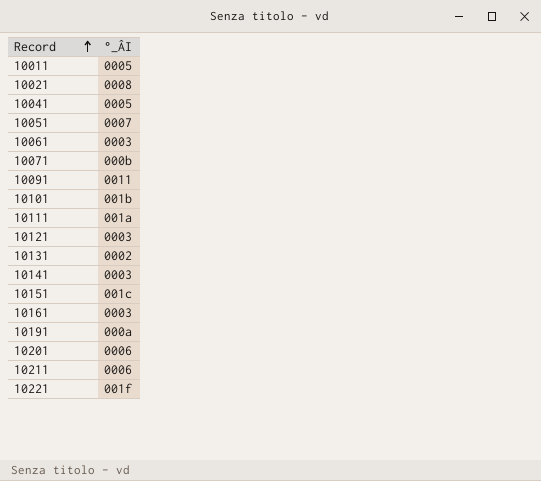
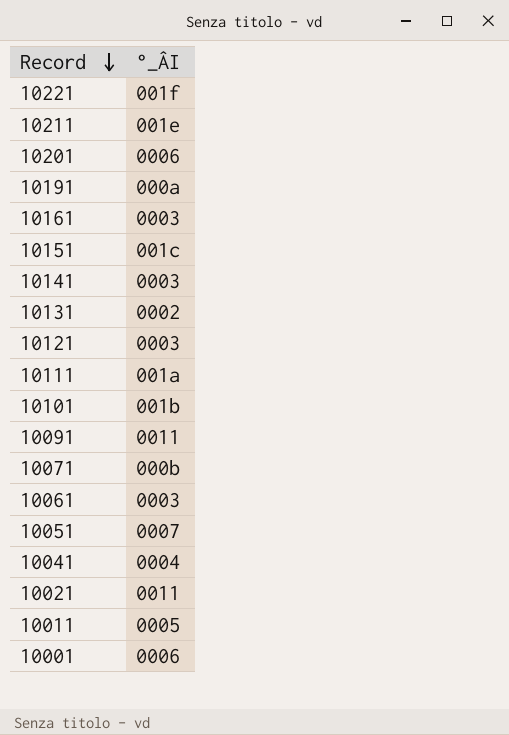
row order: Record ascending -> Record descending
10211 | °_ÂI: 0006 -> 001e
10041 | °_ÂI: 0005 -> 0004
10021 | °_ÂI: 0008 -> 0011
row 10001: none -> 0006

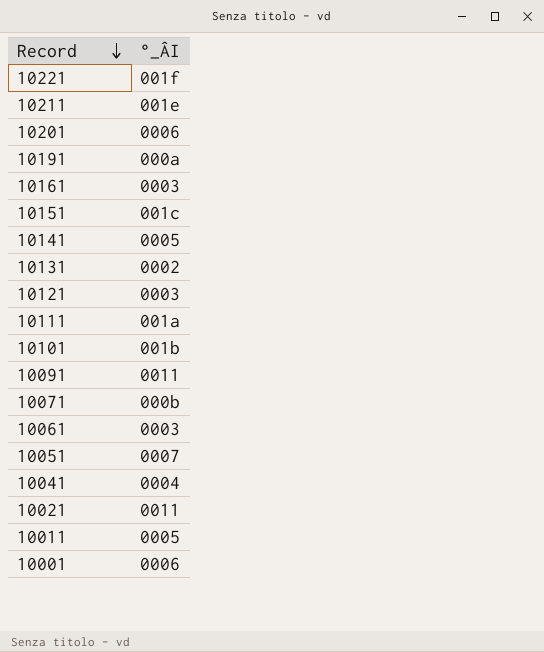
10141 | °_ÂI: 0003 -> 0005

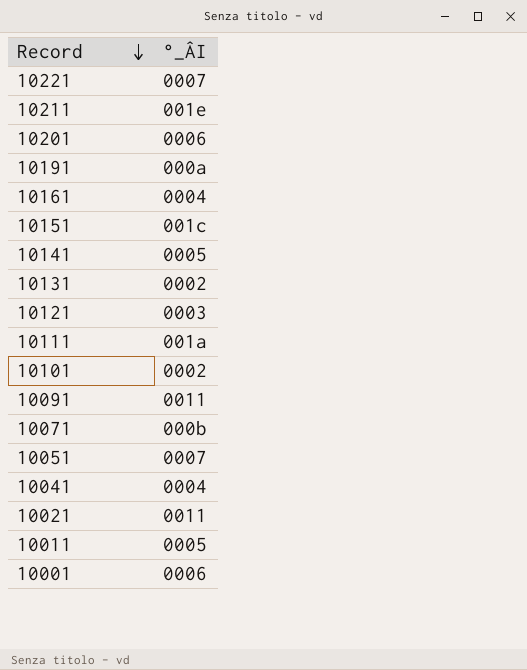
row 10061: 0003 -> none
10221 | °_ÂI: 001f -> 0007
10161 | °_ÂI: 0003 -> 0004
10101 | °_ÂI: 001b -> 0002

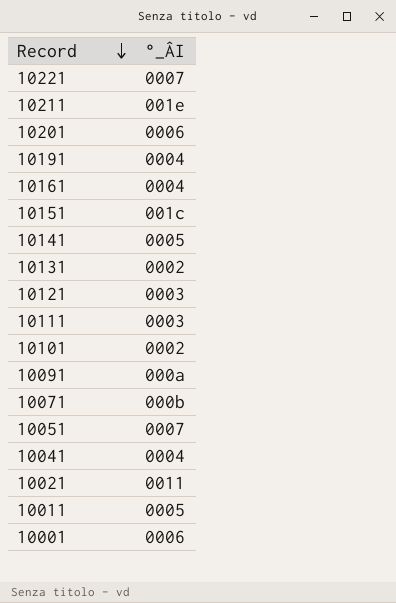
10191 | °_ÂI: 000a -> 0004
10111 | °_ÂI: 001a -> 0003
10091 | °_ÂI: 0011 -> 000a

